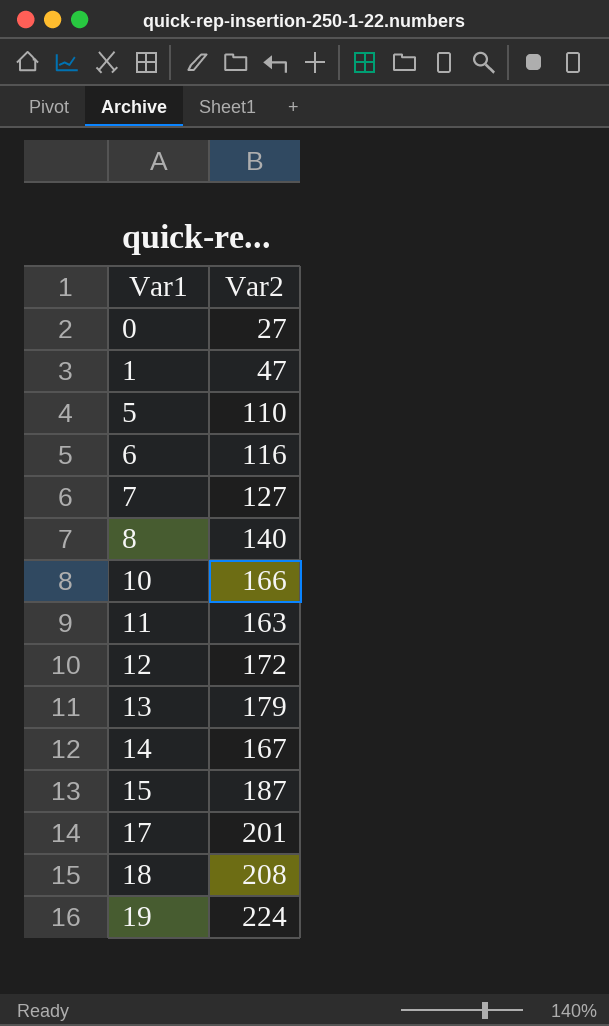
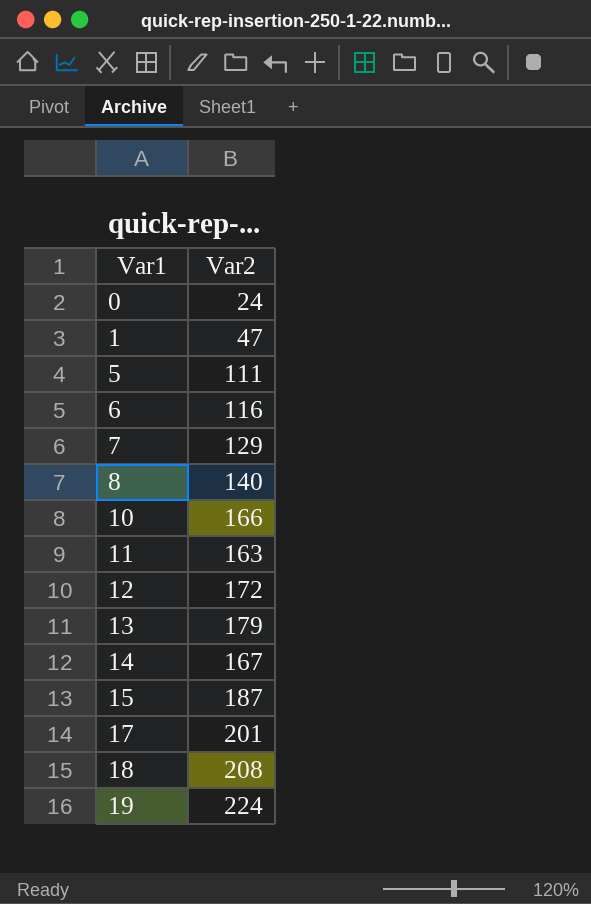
0 | Var2: 27 -> 24
5 | Var2: 110 -> 111
7 | Var2: 127 -> 129

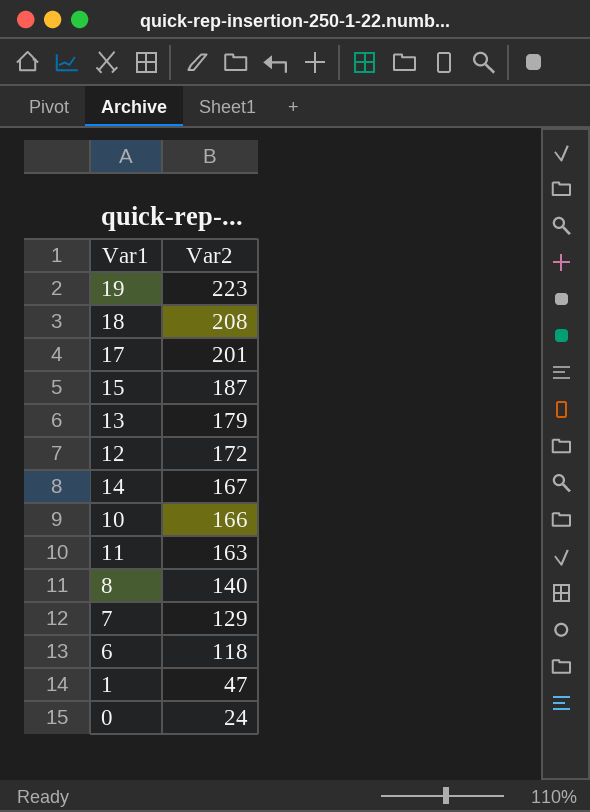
row order: Var1 ascending -> Var2 descending
row 5: 111 -> none
19 | Var2: 224 -> 223
6 | Var2: 116 -> 118

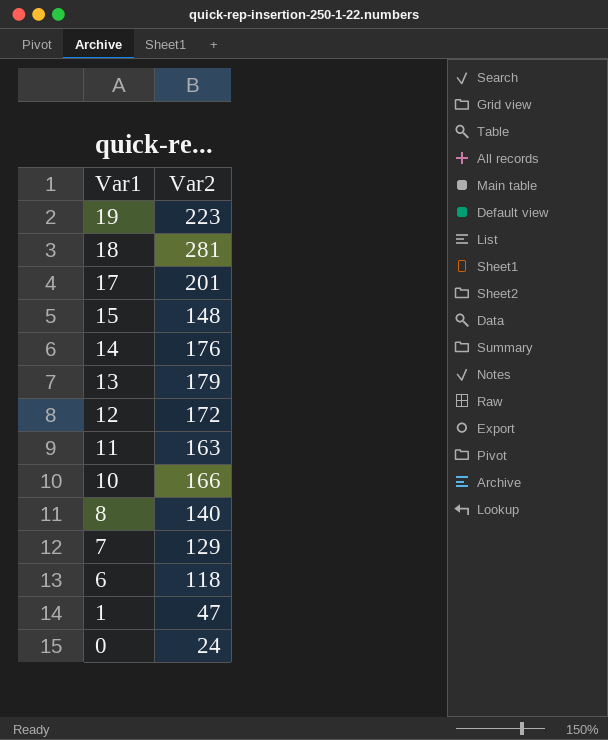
row order: Var2 descending -> Var1 descending
18 | Var2: 208 -> 281
15 | Var2: 187 -> 148
14 | Var2: 167 -> 176

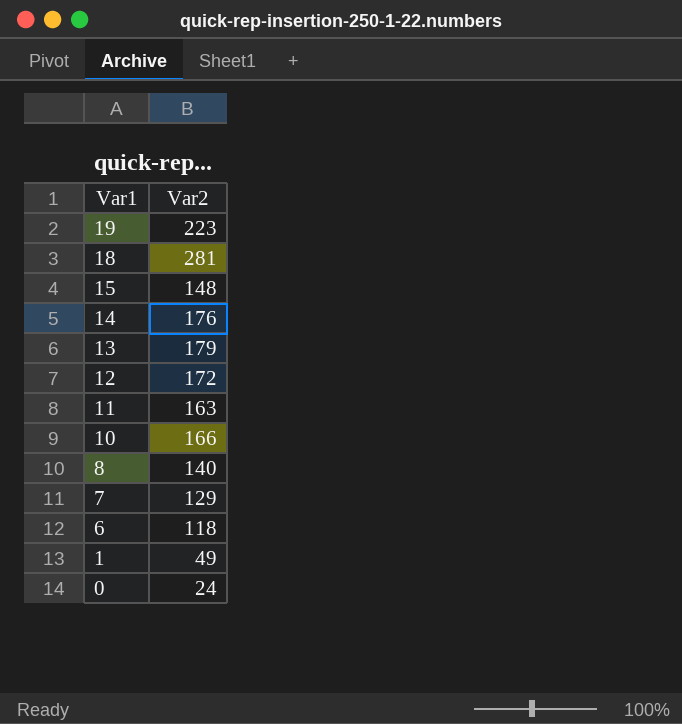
row 17: 201 -> none
1 | Var2: 47 -> 49

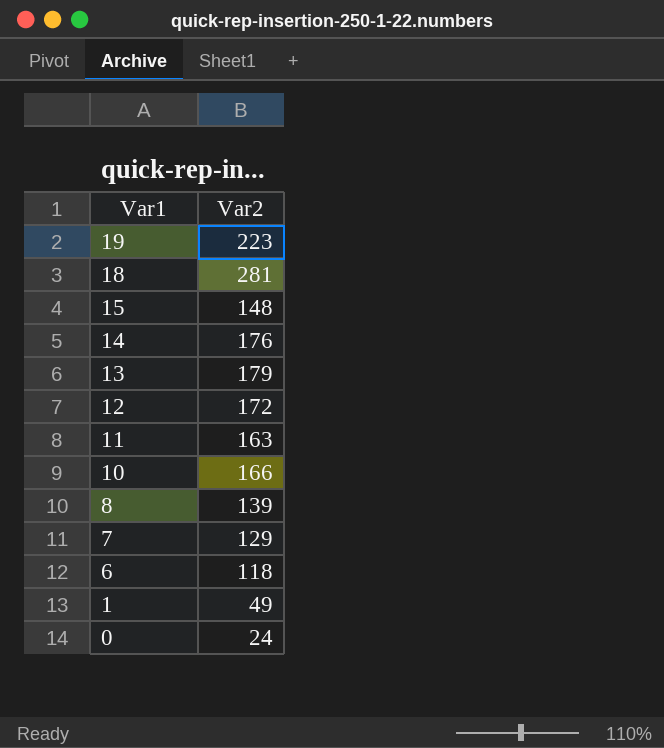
8 | Var2: 140 -> 139

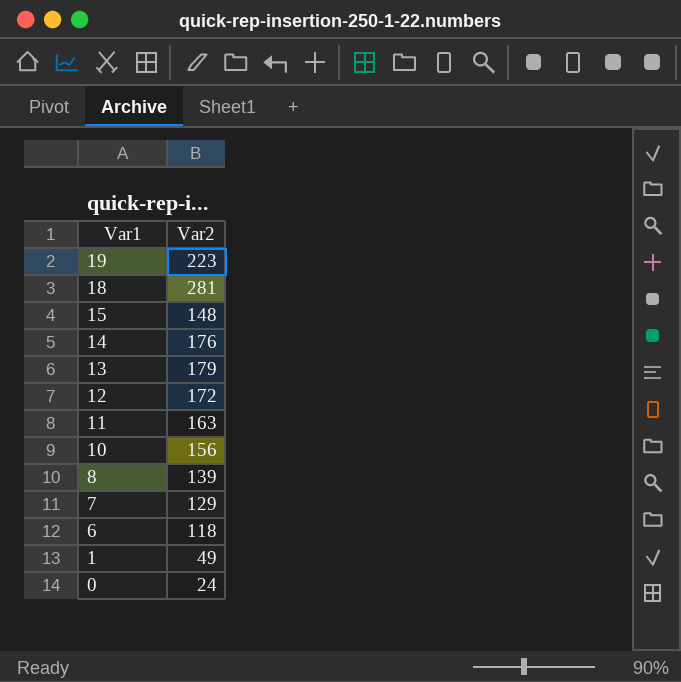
10 | Var2: 166 -> 156

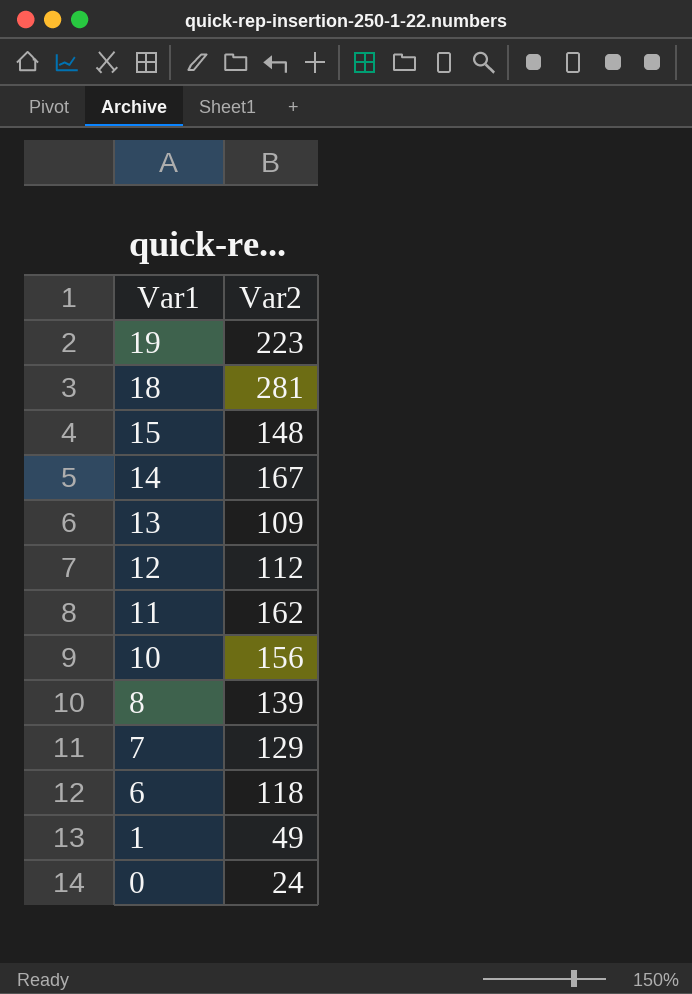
14 | Var2: 176 -> 167
13 | Var2: 179 -> 109
12 | Var2: 172 -> 112
11 | Var2: 163 -> 162

